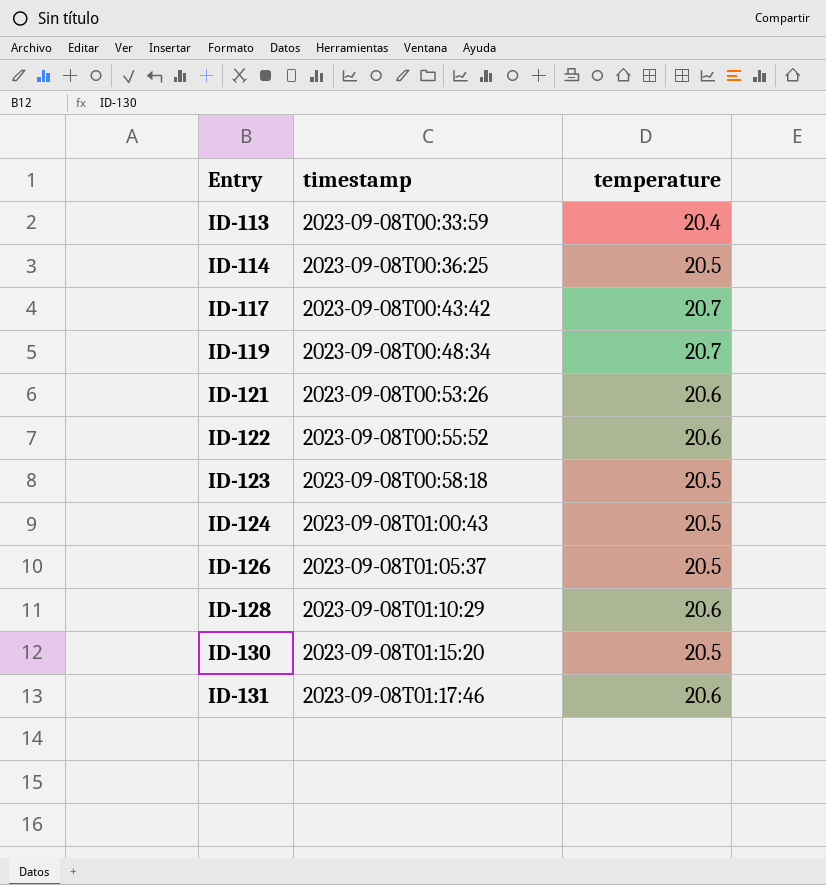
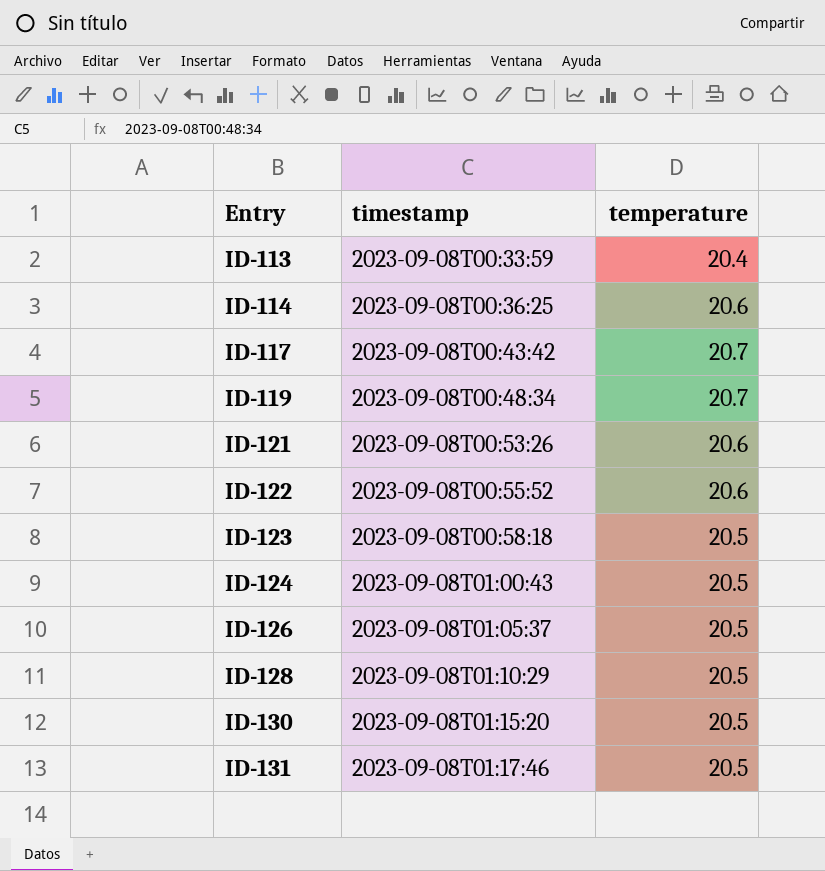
ID-114 | temperature: 20.5 -> 20.6
ID-128 | temperature: 20.6 -> 20.5
ID-131 | temperature: 20.6 -> 20.5

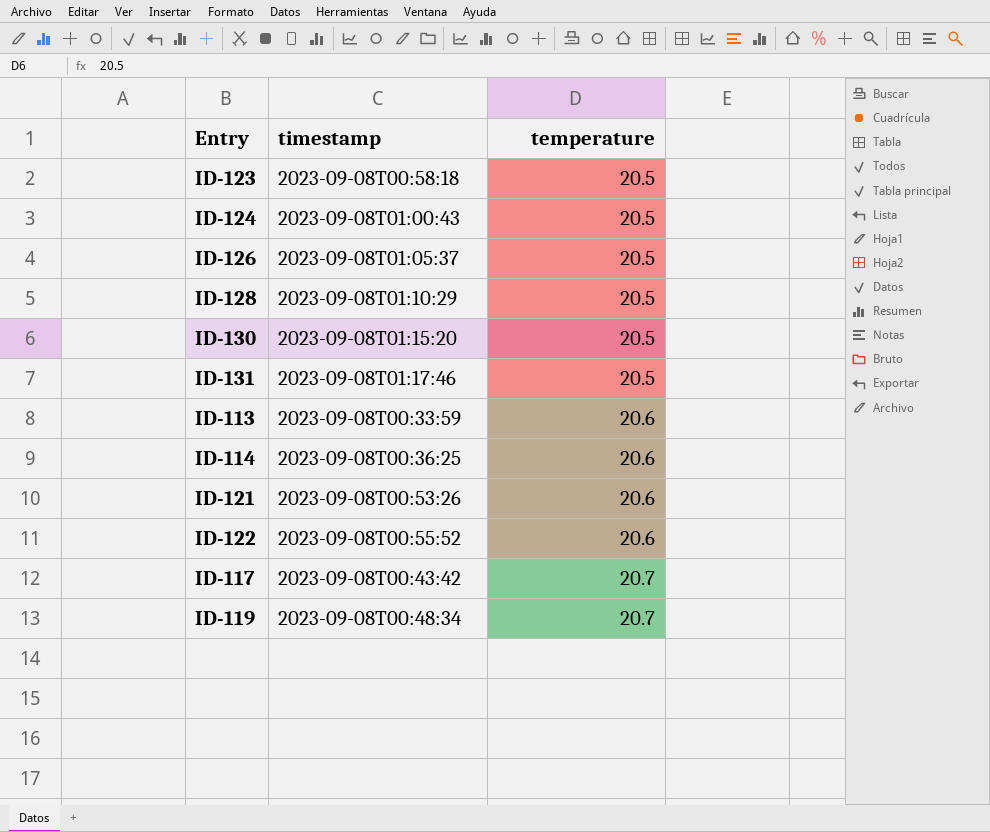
row order: Entry ascending -> temperature ascending
ID-113 | temperature: 20.4 -> 20.6

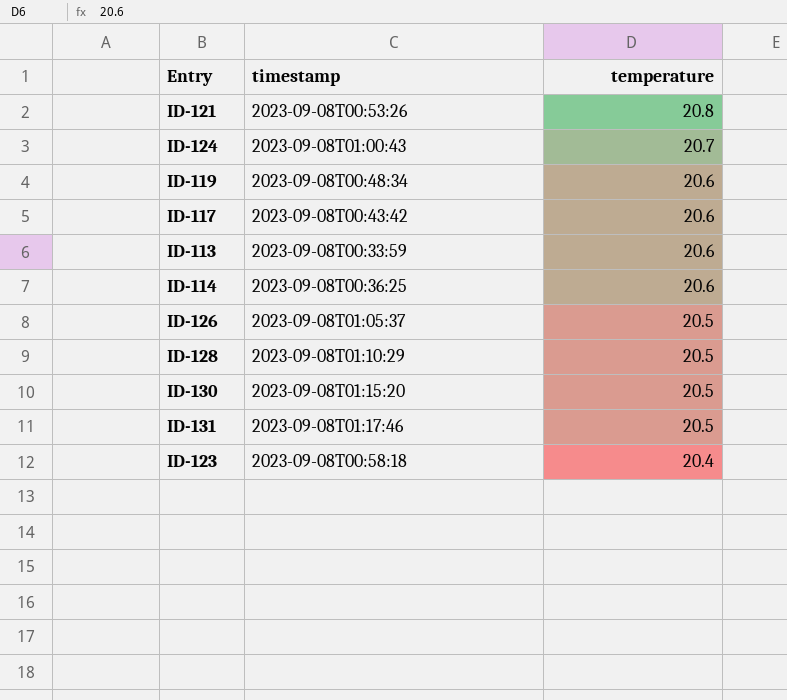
row order: temperature ascending -> temperature descending
row ID-122: 2023-09-08T00:55:52 | 20.6 -> none
ID-121 | temperature: 20.6 -> 20.8
ID-124 | temperature: 20.5 -> 20.7
ID-119 | temperature: 20.7 -> 20.6
ID-117 | temperature: 20.7 -> 20.6
ID-123 | temperature: 20.5 -> 20.4

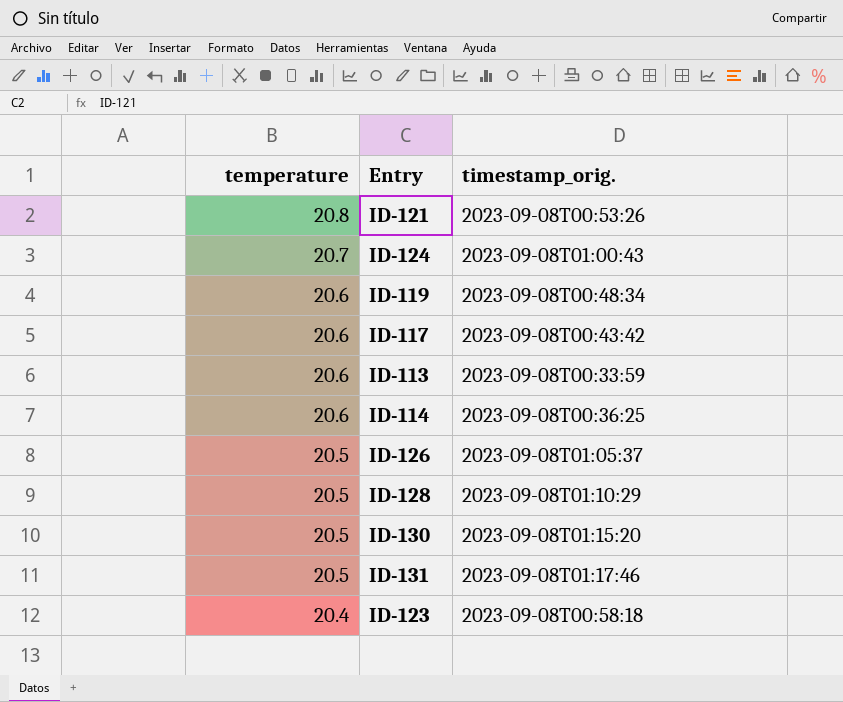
column temperature | position: 3 -> 1
column name: timestamp -> timestamp_orig.

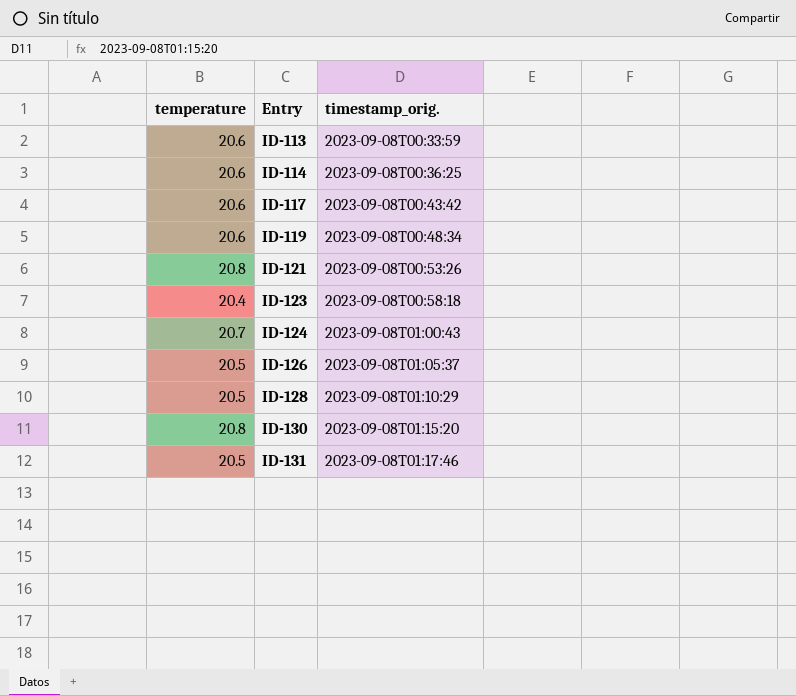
row order: temperature descending -> Entry ascending
ID-130 | temperature: 20.5 -> 20.8

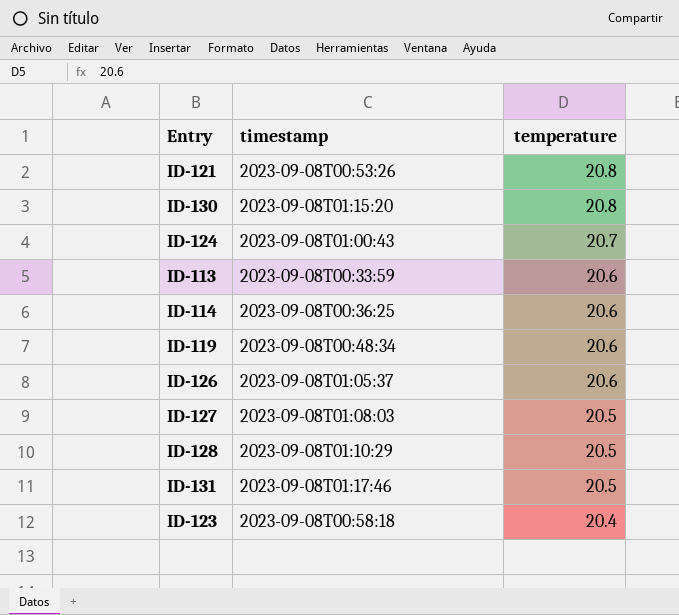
row order: Entry ascending -> temperature descending
column name: timestamp_orig. -> timestamp
column temperature | position: 1 -> 3
row ID-117: 20.6 | 2023-09-08T00:43:42 -> none
ID-126 | temperature: 20.5 -> 20.6
row ID-127: none -> 2023-09-08T01:08:03 | 20.5

